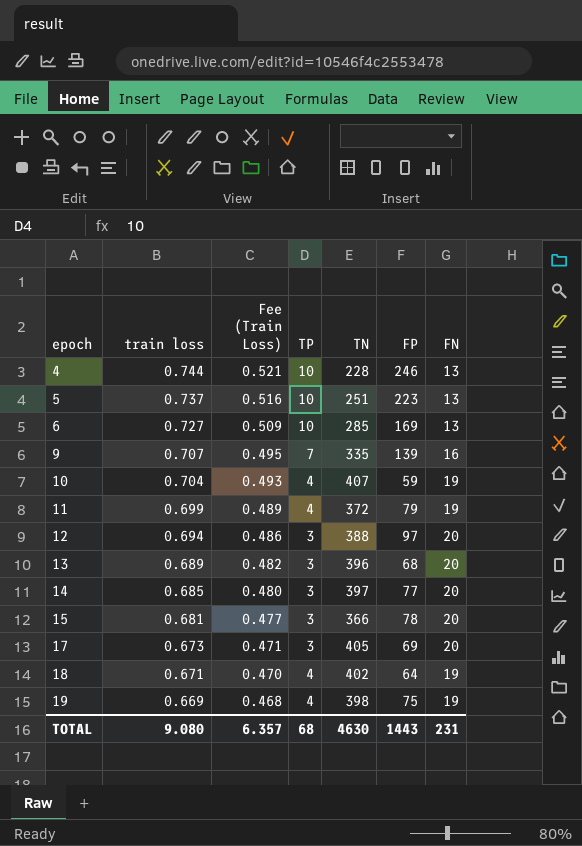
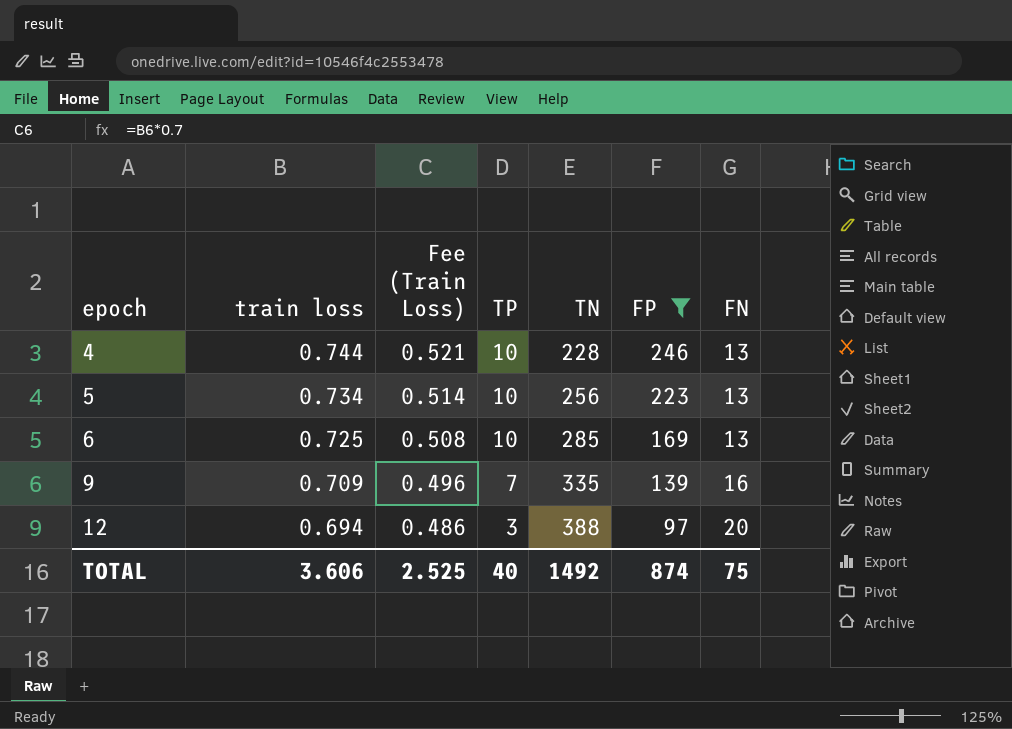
filter: none -> FP >= 97
5 | train loss: 0.737 -> 0.734
5 | Fee (Train Loss): 0.516 -> 0.514
5 | TN: 251 -> 256
6 | train loss: 0.727 -> 0.725
6 | Fee (Train Loss): 0.509 -> 0.508
9 | train loss: 0.707 -> 0.709
9 | Fee (Train Loss): 0.495 -> 0.496
TOTAL | train loss: 9.080 -> 3.606
TOTAL | Fee (Train Loss): 6.357 -> 2.525
TOTAL | TP: 68 -> 40
TOTAL | TN: 4630 -> 1492
TOTAL | FP: 1443 -> 874
TOTAL | FN: 231 -> 75

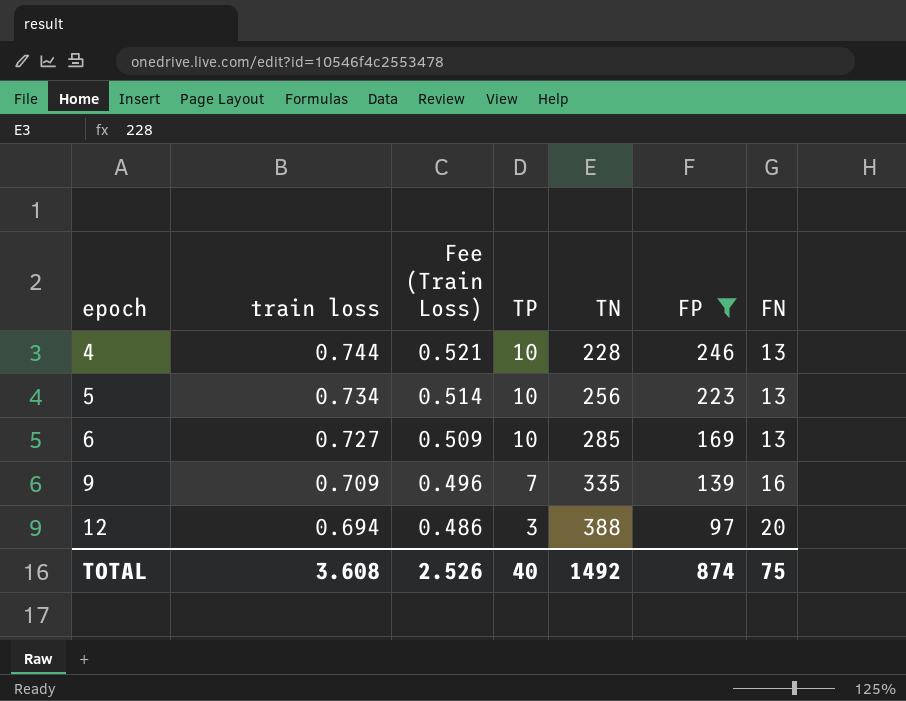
6 | train loss: 0.725 -> 0.727
6 | Fee (Train Loss): 0.508 -> 0.509
TOTAL | train loss: 3.606 -> 3.608
TOTAL | Fee (Train Loss): 2.525 -> 2.526

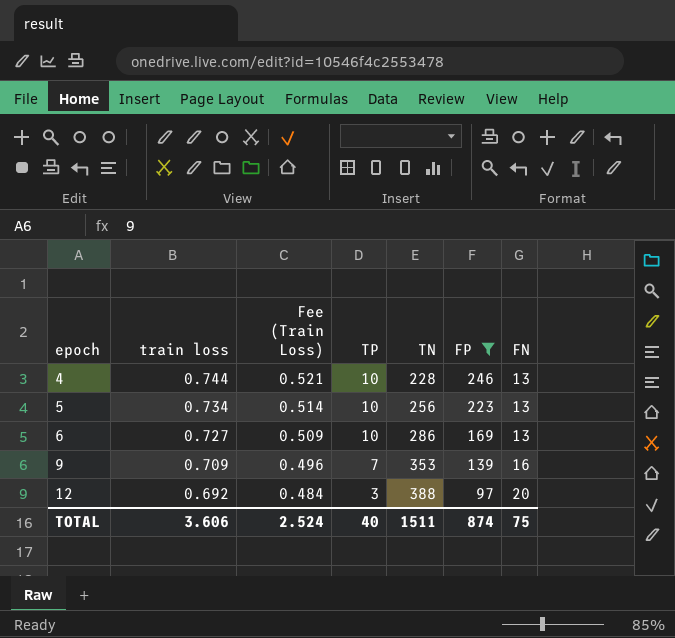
6 | TN: 285 -> 286
9 | TN: 335 -> 353
12 | train loss: 0.694 -> 0.692
12 | Fee (Train Loss): 0.486 -> 0.484
TOTAL | train loss: 3.608 -> 3.606
TOTAL | Fee (Train Loss): 2.526 -> 2.524
TOTAL | TN: 1492 -> 1511

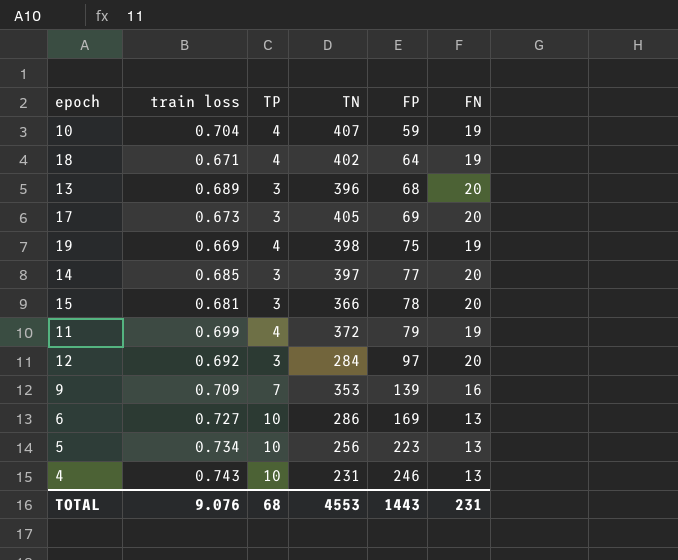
filter: FP >= 97 -> none
row order: epoch ascending -> FP ascending
column Fee (Train Loss) | formula: [train loss] * 0.7 -> none
12 | TN: 388 -> 284
4 | train loss: 0.744 -> 0.743
4 | TN: 228 -> 231
TOTAL | train loss: 3.606 -> 9.076
TOTAL | TP: 40 -> 68
TOTAL | TN: 1511 -> 4553
TOTAL | FP: 874 -> 1443
TOTAL | FN: 75 -> 231

